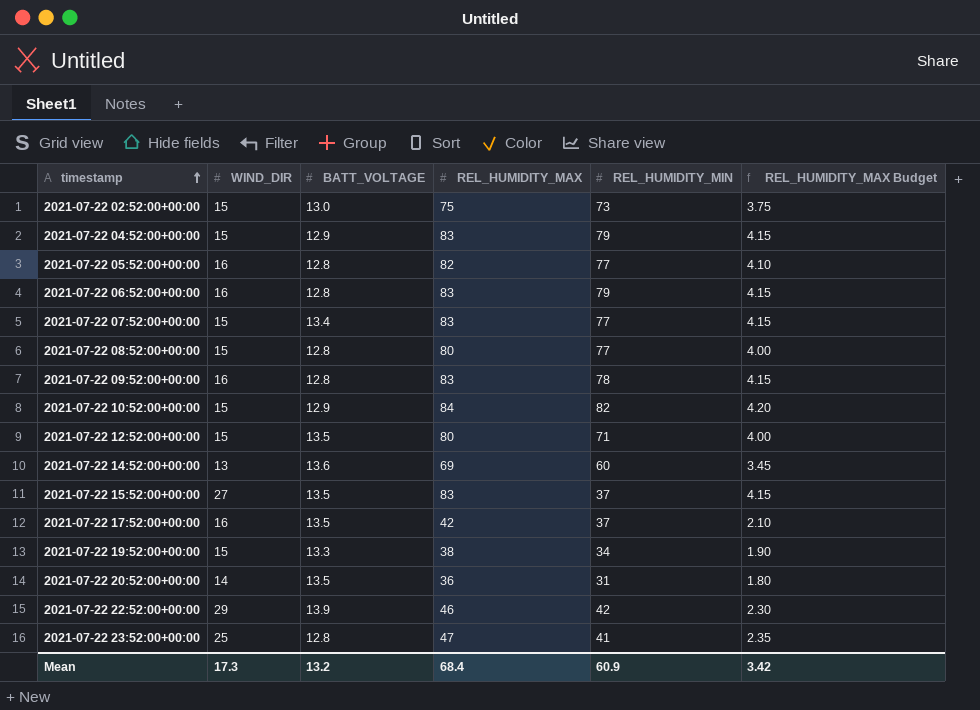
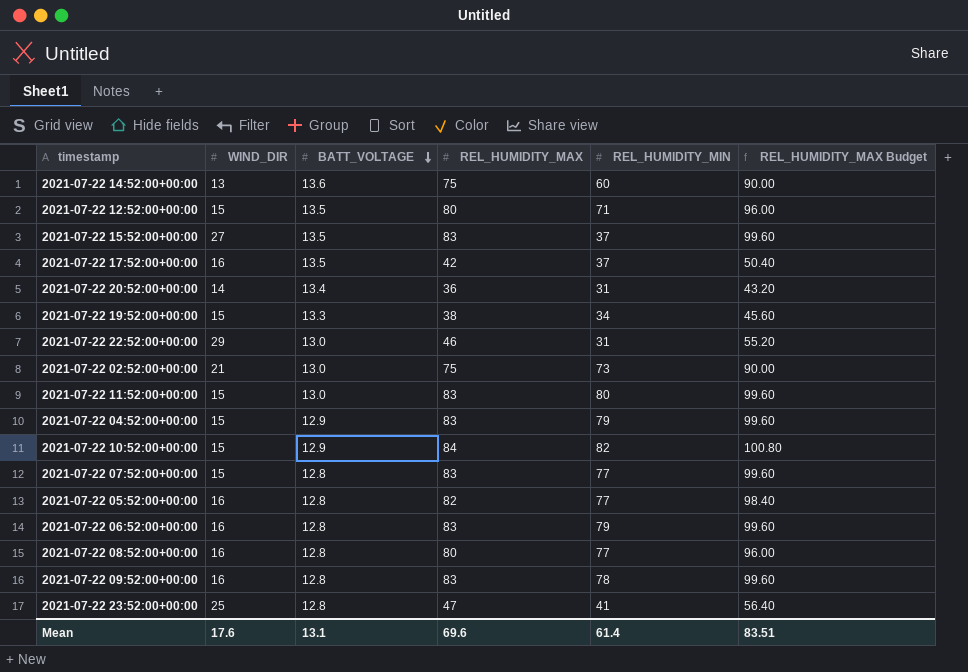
row order: timestamp ascending -> BATT_VOLTAGE descending
column REL_HUMIDITY_MAX Budget | formula: [REL_HUMIDITY_MAX] * 0.05 -> [REL_HUMIDITY_MAX] * 1.2
2021-07-22 14:52:00+00:00 | REL_HUMIDITY_MAX: 69 -> 75
2021-07-22 20:52:00+00:00 | BATT_VOLTAGE: 13.5 -> 13.4
2021-07-22 22:52:00+00:00 | BATT_VOLTAGE: 13.9 -> 13.0
2021-07-22 22:52:00+00:00 | REL_HUMIDITY_MIN: 42 -> 31
2021-07-22 02:52:00+00:00 | WIND_DIR: 15 -> 21
row 2021-07-22 11:52:00+00:00: none -> 15 | 13.0 | 83 | 80 | 99.60
2021-07-22 07:52:00+00:00 | BATT_VOLTAGE: 13.4 -> 12.8
2021-07-22 08:52:00+00:00 | WIND_DIR: 15 -> 16
Mean | WIND_DIR: 17.3 -> 17.6
Mean | BATT_VOLTAGE: 13.2 -> 13.1
Mean | REL_HUMIDITY_MAX: 68.4 -> 69.6
Mean | REL_HUMIDITY_MIN: 60.9 -> 61.4
Mean | REL_HUMIDITY_MAX Budget: 3.42 -> 83.51

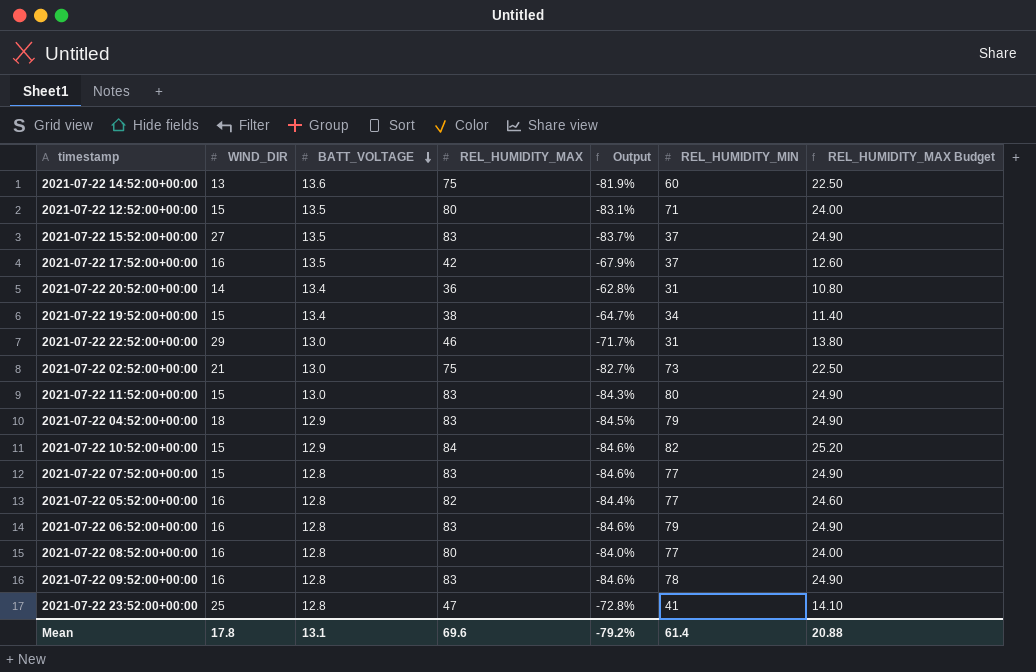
column Output | formula: none -> ([BATT_VOLTAGE] - [REL_HUMIDITY_MAX]) / [REL_HUMIDITY_MAX]
column REL_HUMIDITY_MAX Budget | formula: [REL_HUMIDITY_MAX] * 1.2 -> [REL_HUMIDITY_MAX] * 0.3
2021-07-22 19:52:00+00:00 | BATT_VOLTAGE: 13.3 -> 13.4
2021-07-22 04:52:00+00:00 | WIND_DIR: 15 -> 18
Mean | WIND_DIR: 17.6 -> 17.8
Mean | REL_HUMIDITY_MAX Budget: 83.51 -> 20.88

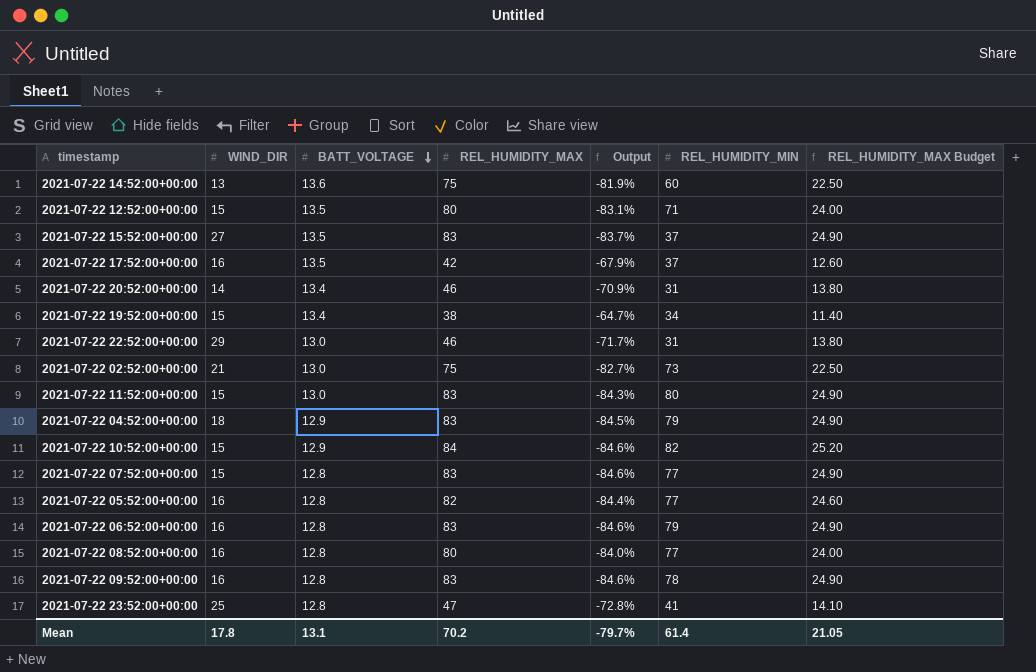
2021-07-22 20:52:00+00:00 | REL_HUMIDITY_MAX: 36 -> 46
2021-07-22 20:52:00+00:00 | Output: -62.8% -> -70.9%
2021-07-22 20:52:00+00:00 | REL_HUMIDITY_MAX Budget: 10.80 -> 13.80
Mean | REL_HUMIDITY_MAX: 69.6 -> 70.2
Mean | Output: -79.2% -> -79.7%
Mean | REL_HUMIDITY_MAX Budget: 20.88 -> 21.05

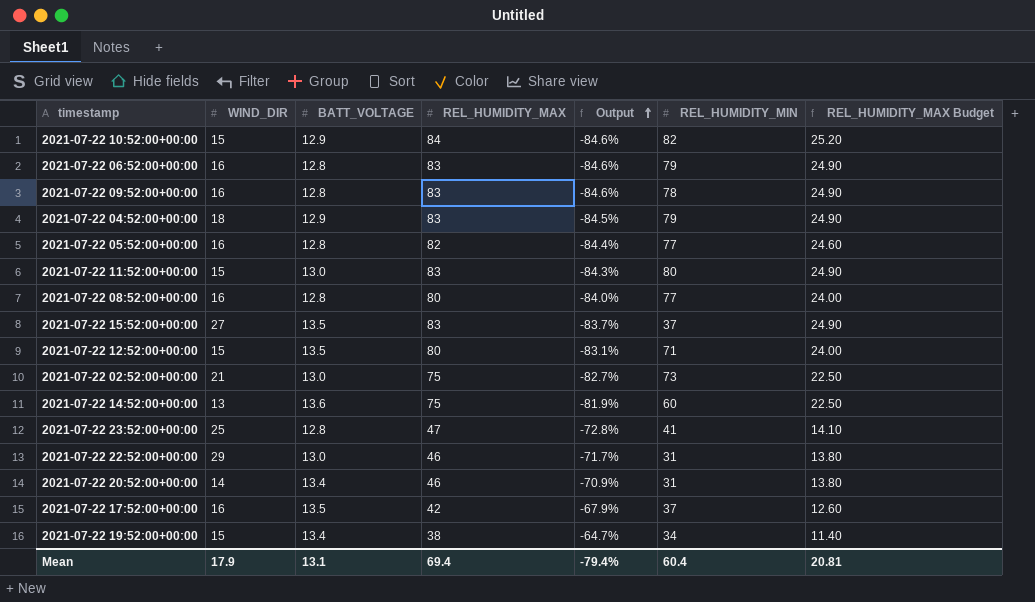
row order: BATT_VOLTAGE descending -> Output ascending
row 2021-07-22 07:52:00+00:00: 15 | 12.8 | 83 | -84.6% | 77 | 24.90 -> none
Mean | WIND_DIR: 17.8 -> 17.9
Mean | REL_HUMIDITY_MAX: 70.2 -> 69.4
Mean | Output: -79.7% -> -79.4%
Mean | REL_HUMIDITY_MIN: 61.4 -> 60.4
Mean | REL_HUMIDITY_MAX Budget: 21.05 -> 20.81

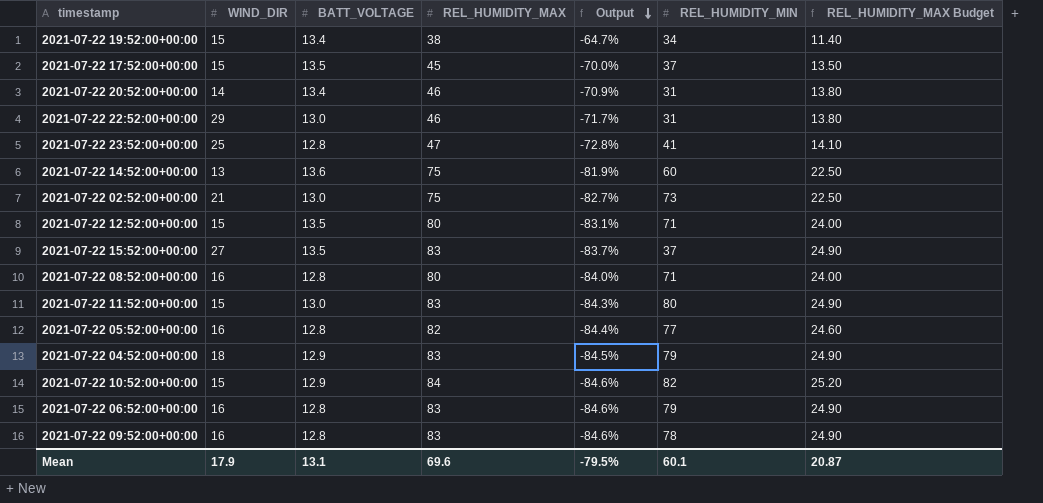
row order: Output ascending -> Output descending
2021-07-22 17:52:00+00:00 | WIND_DIR: 16 -> 15
2021-07-22 17:52:00+00:00 | REL_HUMIDITY_MAX: 42 -> 45
2021-07-22 17:52:00+00:00 | Output: -67.9% -> -70.0%
2021-07-22 17:52:00+00:00 | REL_HUMIDITY_MAX Budget: 12.60 -> 13.50
2021-07-22 08:52:00+00:00 | REL_HUMIDITY_MIN: 77 -> 71
Mean | REL_HUMIDITY_MAX: 69.4 -> 69.6
Mean | Output: -79.4% -> -79.5%
Mean | REL_HUMIDITY_MIN: 60.4 -> 60.1
Mean | REL_HUMIDITY_MAX Budget: 20.81 -> 20.87

